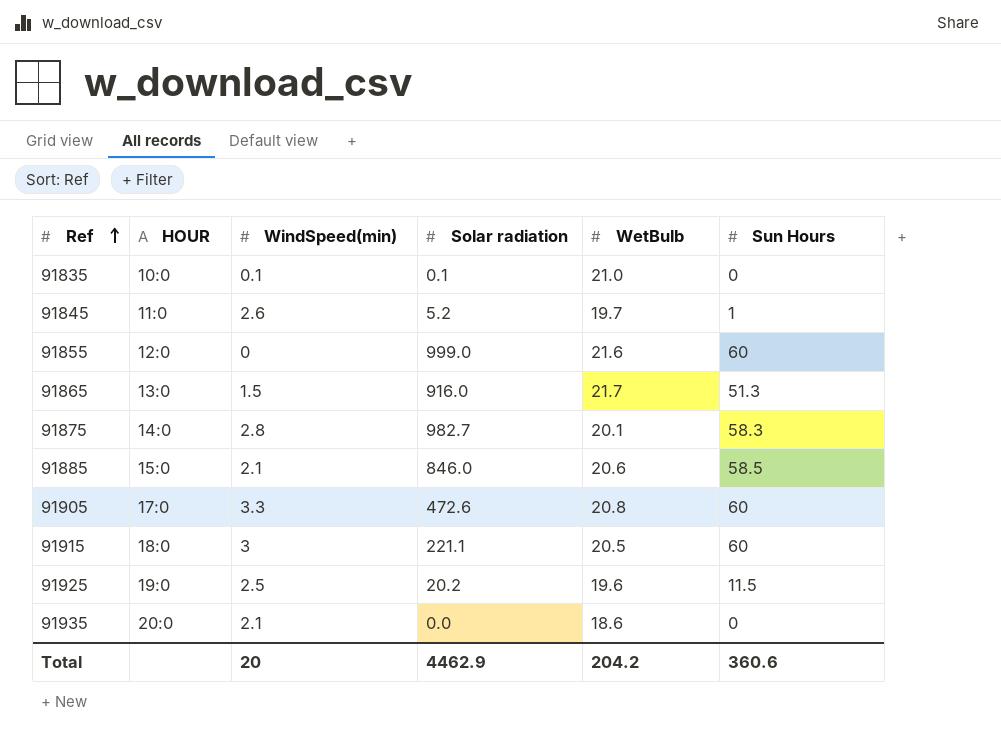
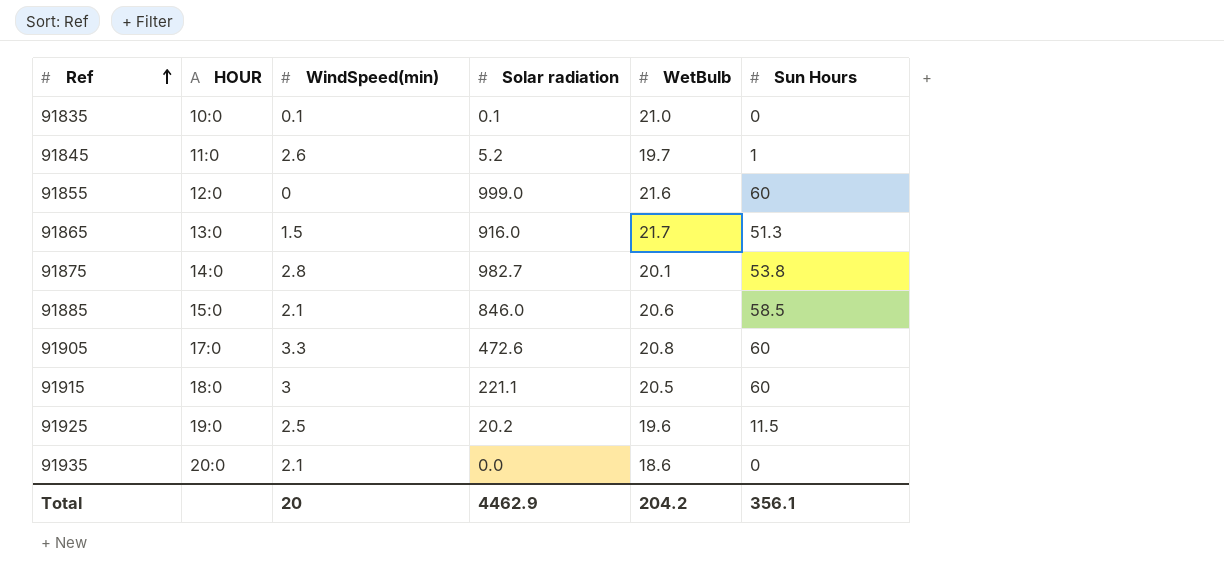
91875 | Sun Hours: 58.3 -> 53.8
Total | Sun Hours: 360.6 -> 356.1

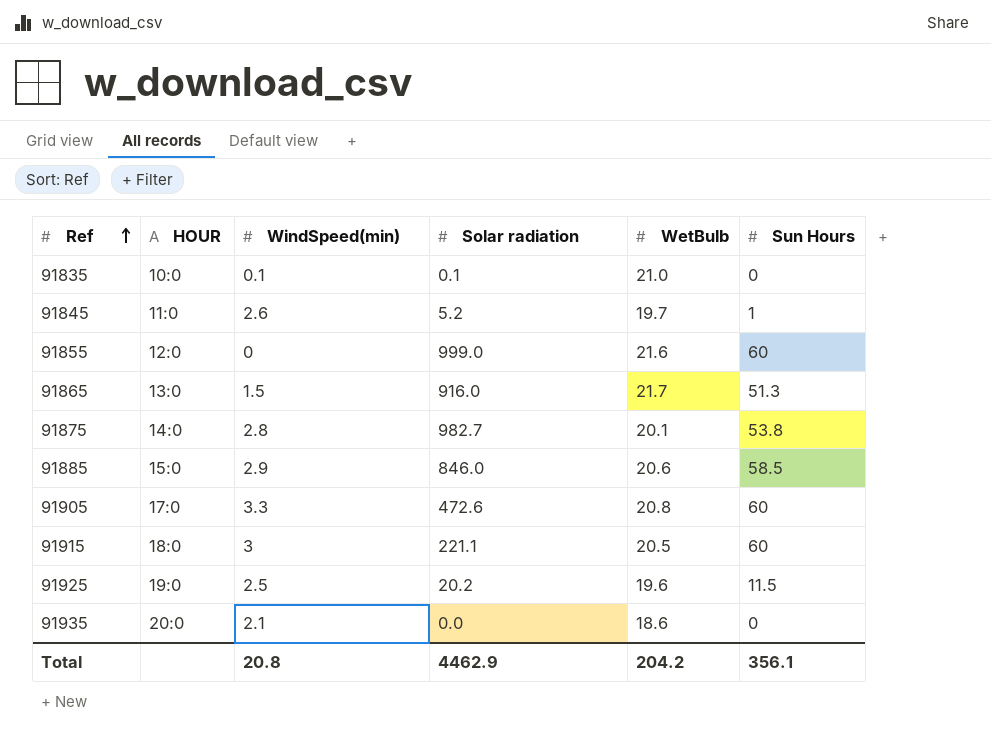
91885 | WindSpeed(min): 2.1 -> 2.9
Total | WindSpeed(min): 20 -> 20.8

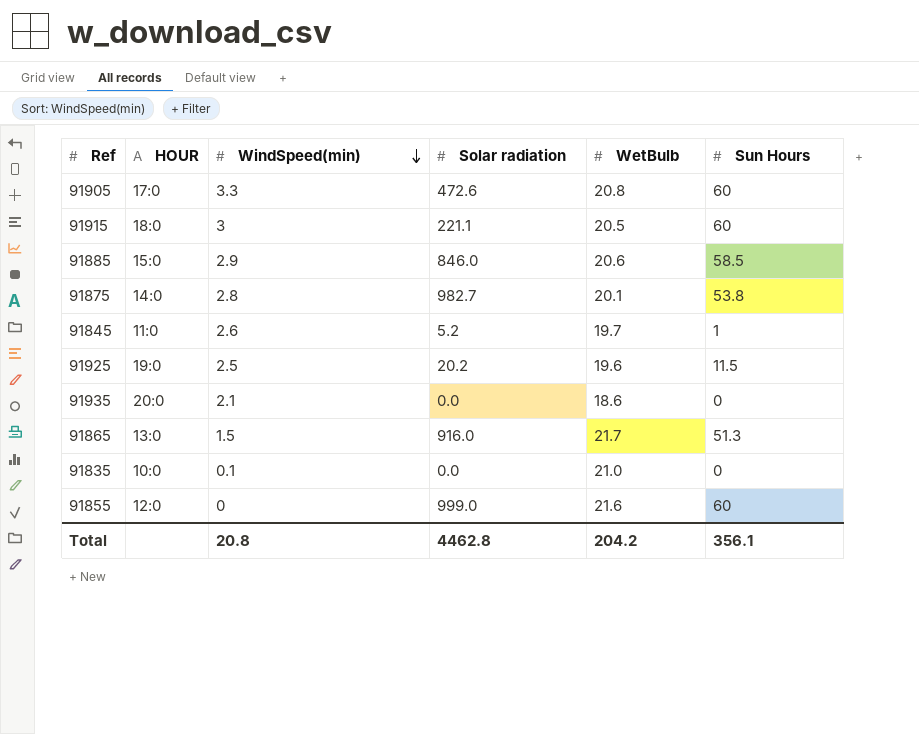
row order: Ref ascending -> WindSpeed(min) descending
91835 | Solar radiation: 0.1 -> 0.0
Total | Solar radiation: 4462.9 -> 4462.8

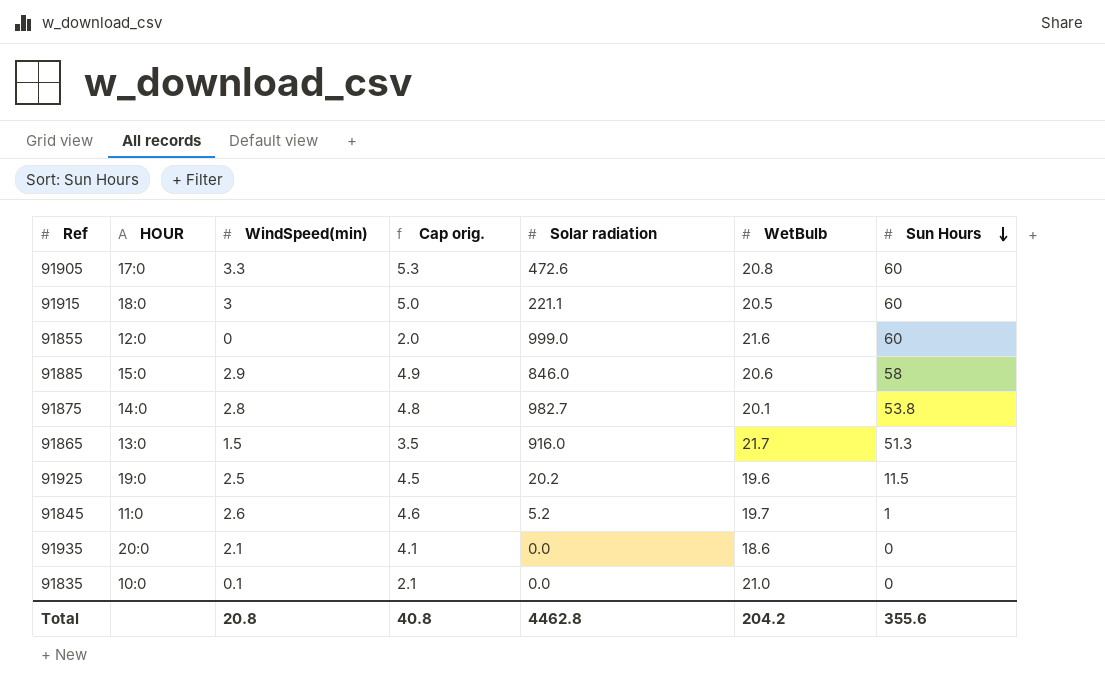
row order: WindSpeed(min) descending -> Sun Hours descending
column Cap orig. | formula: none -> [WindSpeed(min)] + 2
91885 | Sun Hours: 58.5 -> 58
Total | Sun Hours: 356.1 -> 355.6

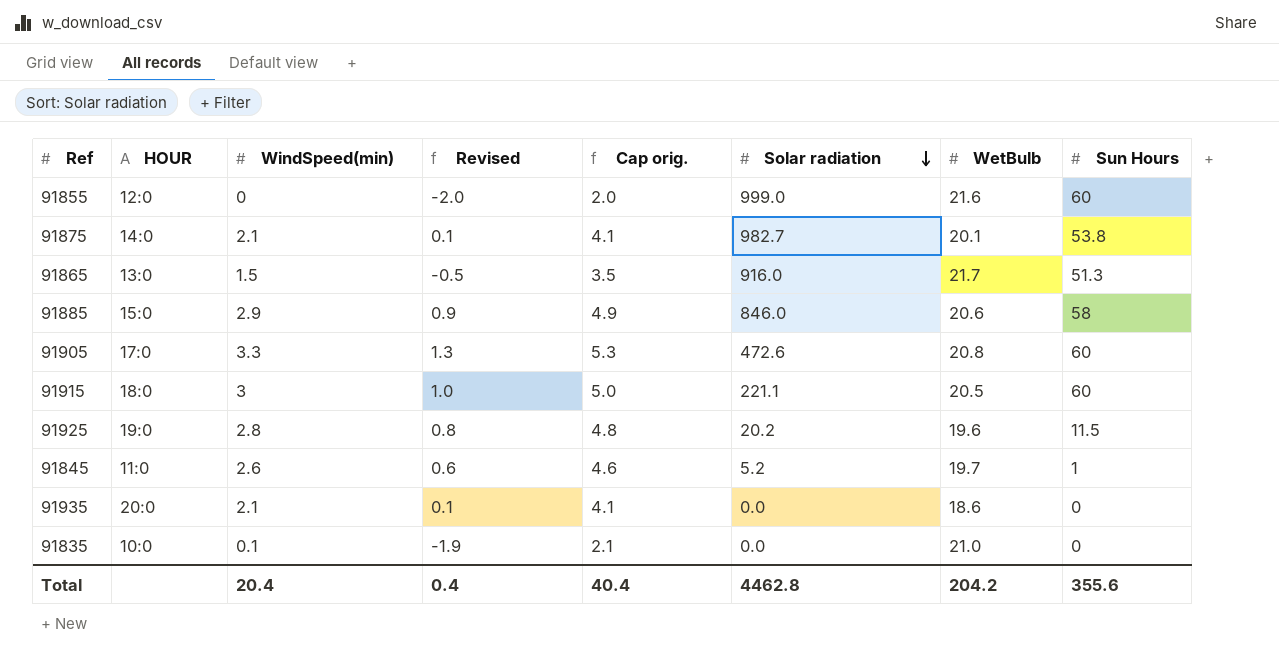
row order: Sun Hours descending -> Solar radiation descending
column Revised | formula: none -> [WindSpeed(min)] - 2
91875 | WindSpeed(min): 2.8 -> 2.1
91875 | Cap orig.: 4.8 -> 4.1
91925 | WindSpeed(min): 2.5 -> 2.8
91925 | Cap orig.: 4.5 -> 4.8
Total | WindSpeed(min): 20.8 -> 20.4
Total | Cap orig.: 40.8 -> 40.4

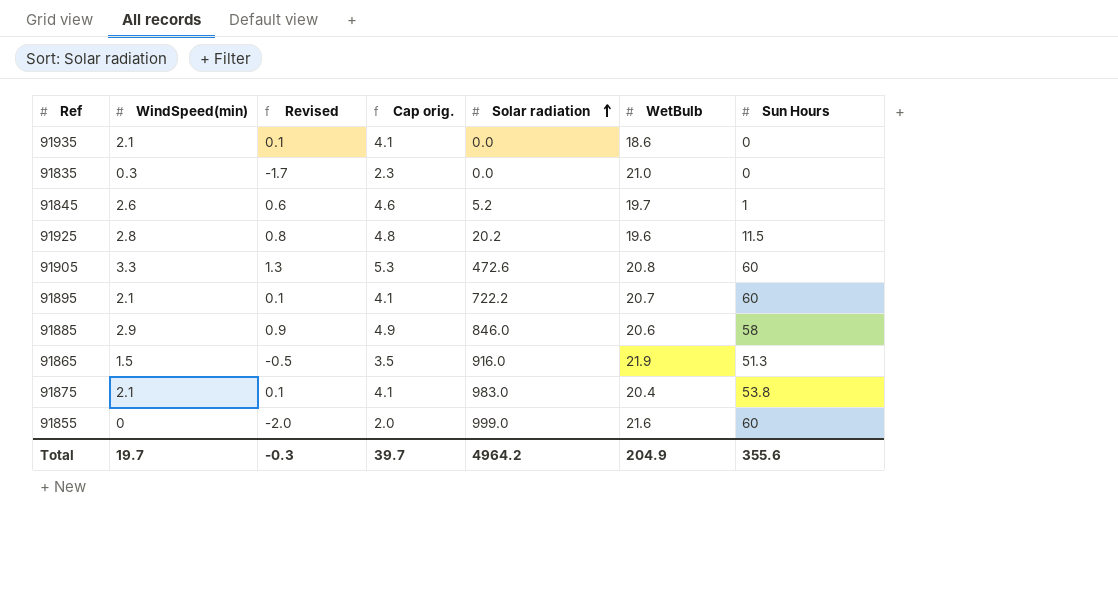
row order: Solar radiation descending -> Solar radiation ascending
column HOUR | position: 2 -> none
row 91915: 18:0 | 3 | 1.0 | 5.0 | 221.1 | 20.5 | 60 -> none
91835 | WindSpeed(min): 0.1 -> 0.3
91835 | Revised: -1.9 -> -1.7
91835 | Cap orig.: 2.1 -> 2.3
row 91895: none -> 2.1 | 0.1 | 4.1 | 722.2 | 20.7 | 60
91865 | WetBulb: 21.7 -> 21.9
91875 | Solar radiation: 982.7 -> 983.0
91875 | WetBulb: 20.1 -> 20.4
Total | WindSpeed(min): 20.4 -> 19.7
Total | Revised: 0.4 -> -0.3
Total | Cap orig.: 40.4 -> 39.7
Total | Solar radiation: 4462.8 -> 4964.2
Total | WetBulb: 204.2 -> 204.9

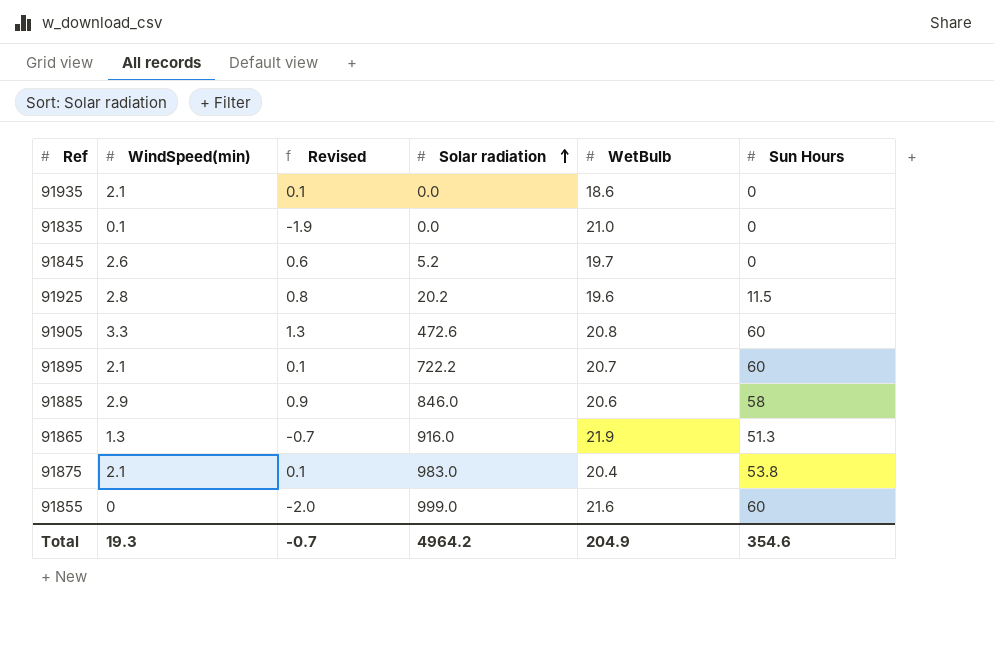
column Cap orig. | formula: [WindSpeed(min)] + 2 -> none
91835 | WindSpeed(min): 0.3 -> 0.1
91835 | Revised: -1.7 -> -1.9
91845 | Sun Hours: 1 -> 0
91865 | WindSpeed(min): 1.5 -> 1.3
91865 | Revised: -0.5 -> -0.7
Total | WindSpeed(min): 19.7 -> 19.3
Total | Revised: -0.3 -> -0.7
Total | Sun Hours: 355.6 -> 354.6

